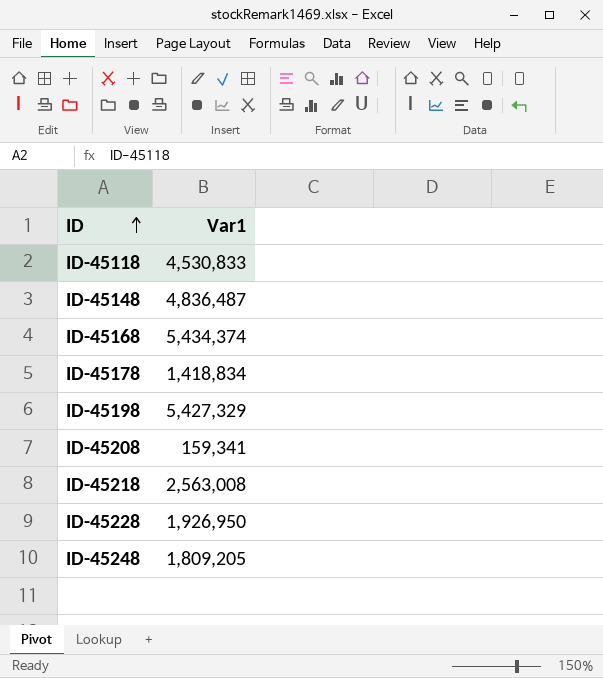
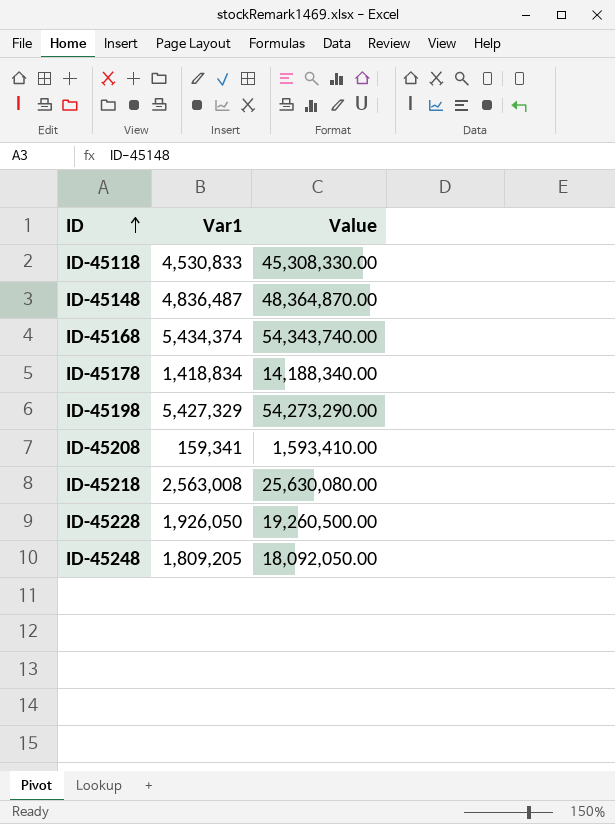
column Value | formula: none -> [Var1] * 10
ID-45228 | Var1: 1,926,950 -> 1,926,050

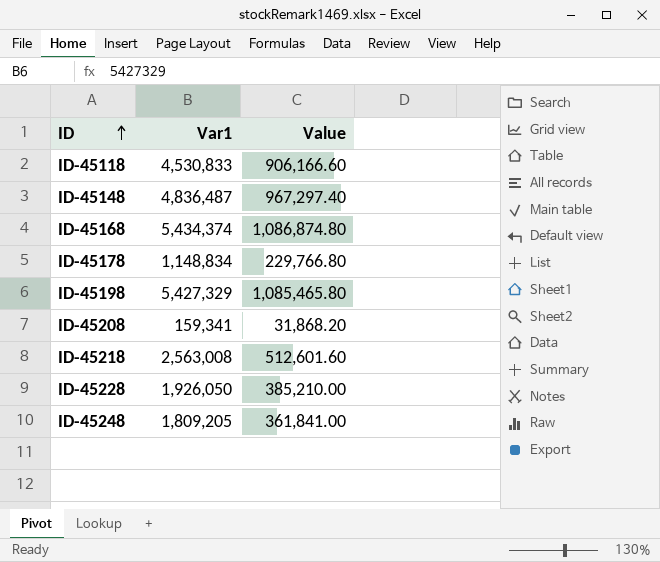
column Value | formula: [Var1] * 10 -> [Var1] * 0.2
ID-45178 | Var1: 1,418,834 -> 1,148,834

